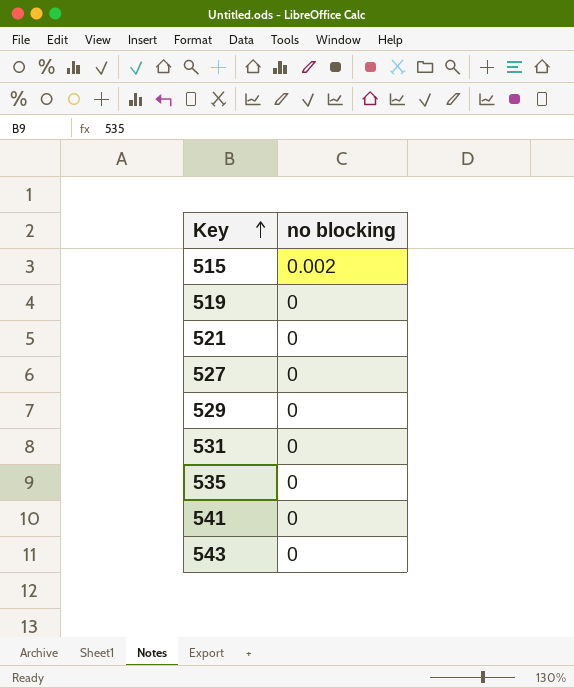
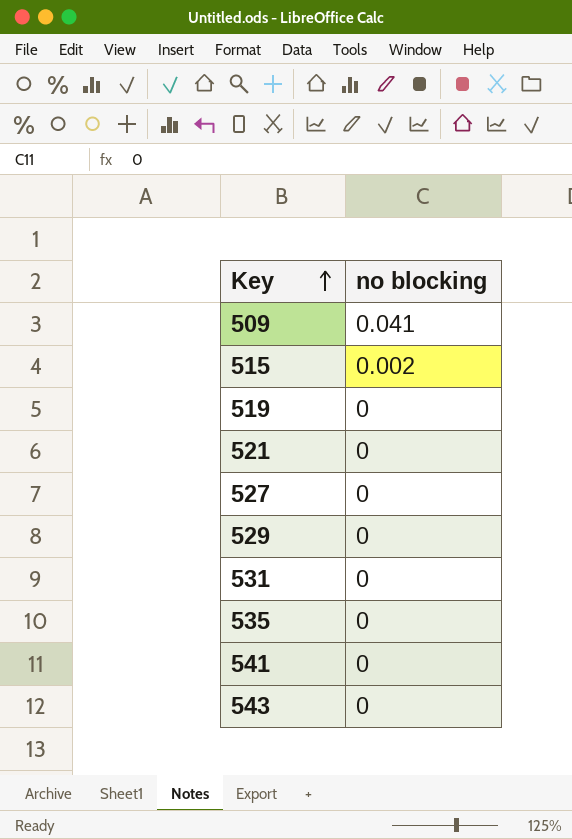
row 509: none -> 0.041

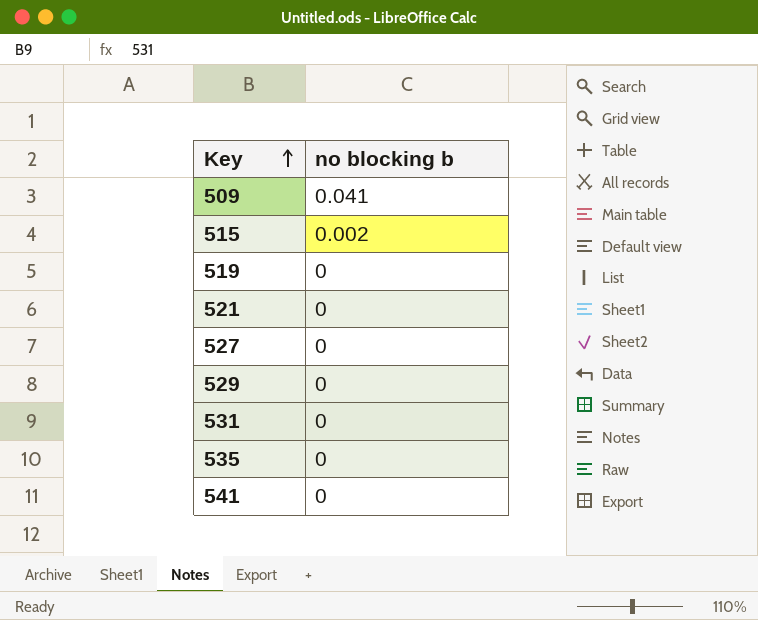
column name: no blocking -> no blocking b
row 543: 0 -> none

